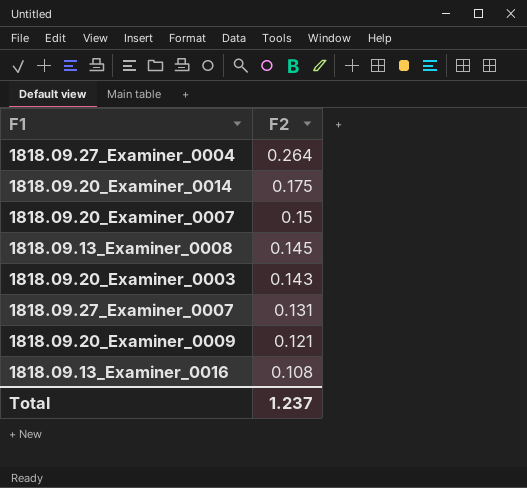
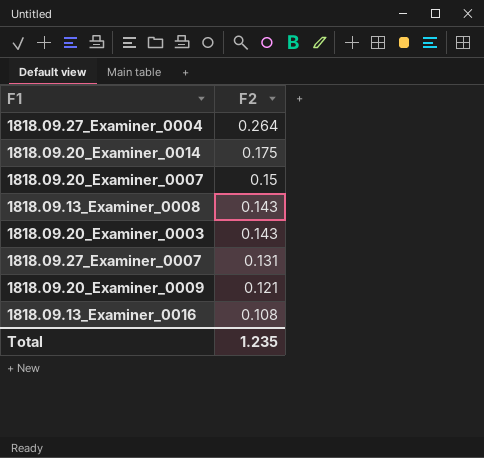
1818.09.13_Examiner_0008 | F2: 0.145 -> 0.143
Total | F2: 1.237 -> 1.235

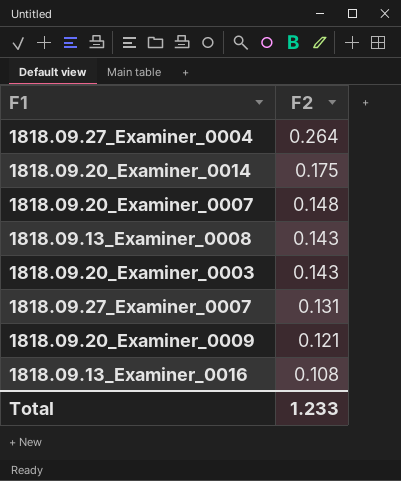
1818.09.20_Examiner_0007 | F2: 0.15 -> 0.148
Total | F2: 1.235 -> 1.233

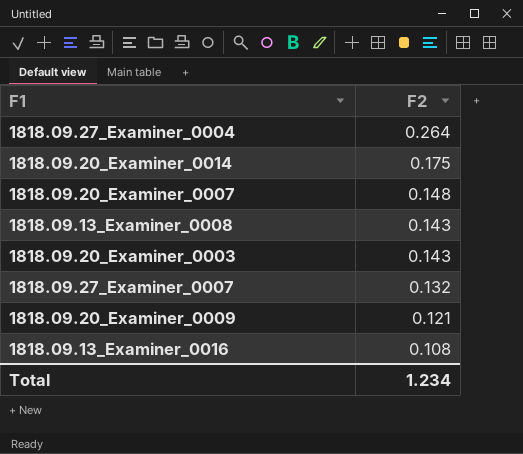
1818.09.27_Examiner_0007 | F2: 0.131 -> 0.132
Total | F2: 1.233 -> 1.234

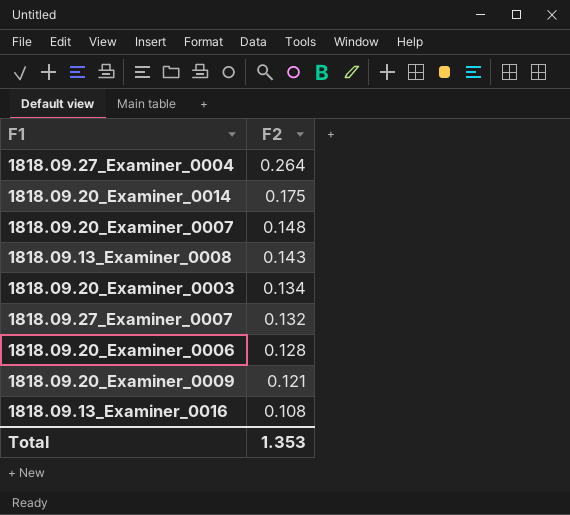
1818.09.20_Examiner_0003 | F2: 0.143 -> 0.134
row 1818.09.20_Examiner_0006: none -> 0.128
Total | F2: 1.234 -> 1.353

